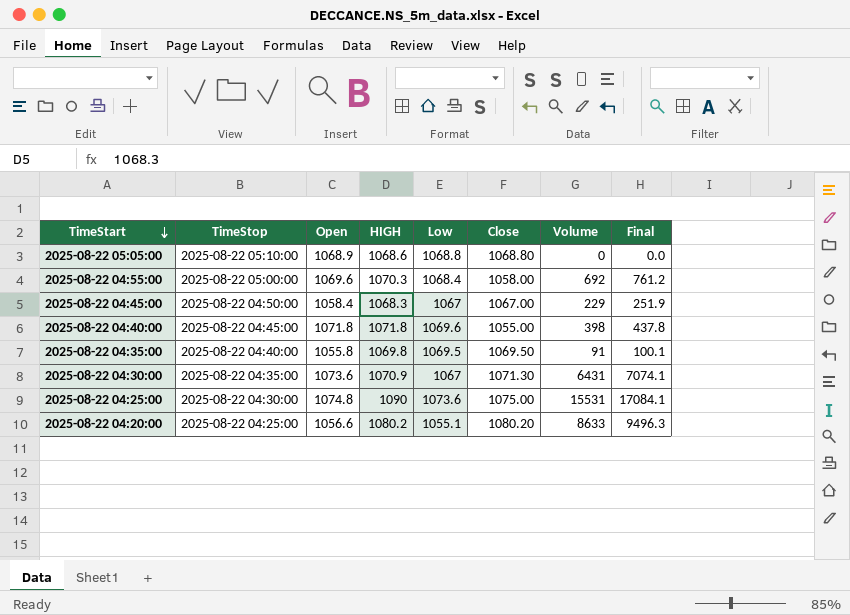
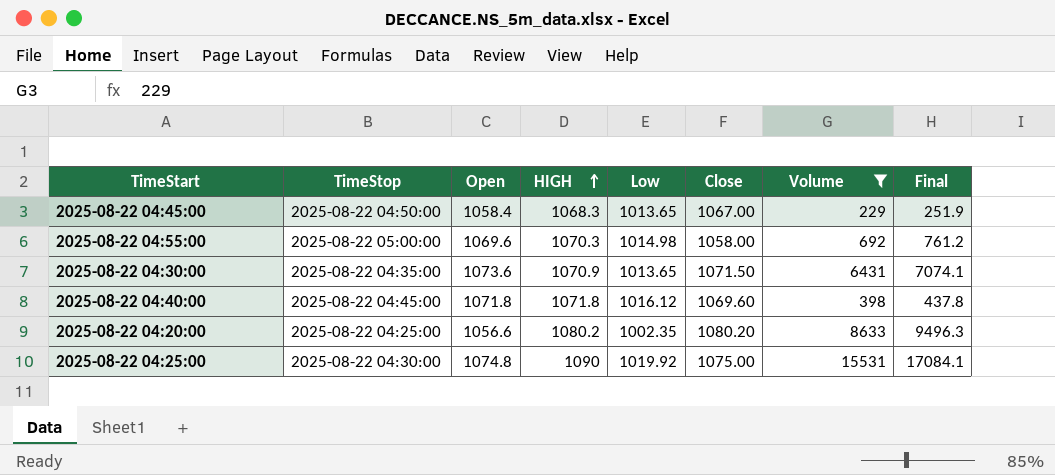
filter: none -> Volume >= 229
row order: TimeStart descending -> HIGH ascending
2025-08-22 04:45:00 | Low: 1067 -> 1013.65
2025-08-22 04:55:00 | Low: 1068.4 -> 1014.98
2025-08-22 04:30:00 | Low: 1067 -> 1013.65
2025-08-22 04:30:00 | Close: 1071.30 -> 1071.50
2025-08-22 04:40:00 | Low: 1069.6 -> 1016.12
2025-08-22 04:40:00 | Close: 1055.00 -> 1069.60
2025-08-22 04:20:00 | Low: 1055.1 -> 1002.35
2025-08-22 04:25:00 | Low: 1073.6 -> 1019.92

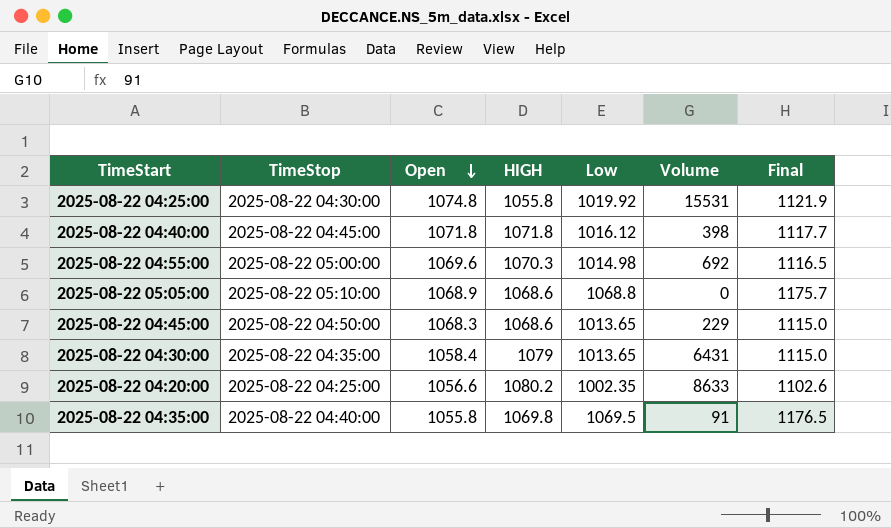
filter: Volume >= 229 -> none
row order: HIGH ascending -> Open descending
column Close | position: 6 -> none
column Final | formula: [Volume] * 1.1 -> [Low] * 1.1
2025-08-22 04:25:00 | HIGH: 1090 -> 1055.8
2025-08-22 04:45:00 | Open: 1058.4 -> 1068.3
2025-08-22 04:45:00 | HIGH: 1068.3 -> 1068.6
2025-08-22 04:30:00 | Open: 1073.6 -> 1058.4
2025-08-22 04:30:00 | HIGH: 1070.9 -> 1079

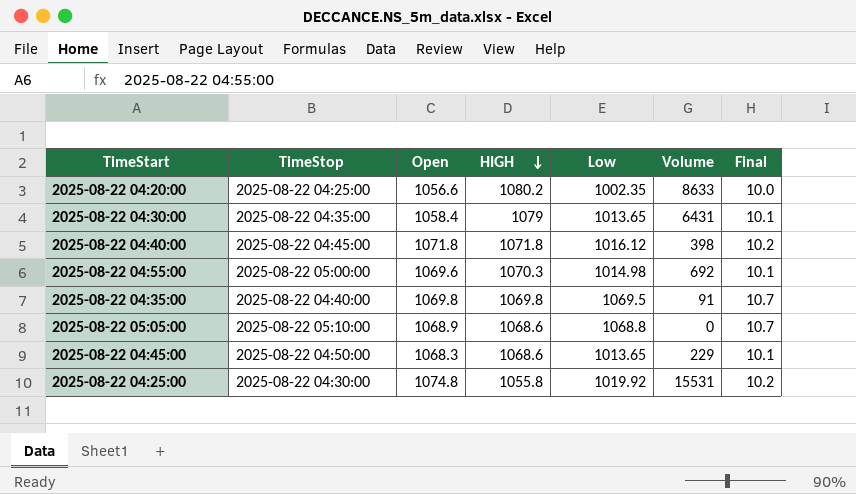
row order: Open descending -> HIGH descending
column Final | formula: [Low] * 1.1 -> [Low] * 0.01
2025-08-22 04:35:00 | Open: 1055.8 -> 1069.8

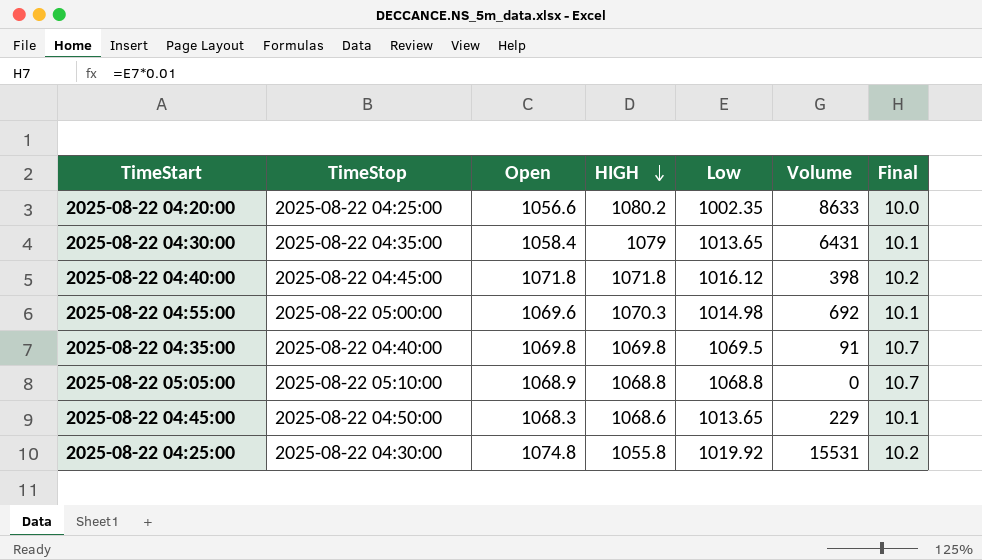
2025-08-22 05:05:00 | HIGH: 1068.6 -> 1068.8

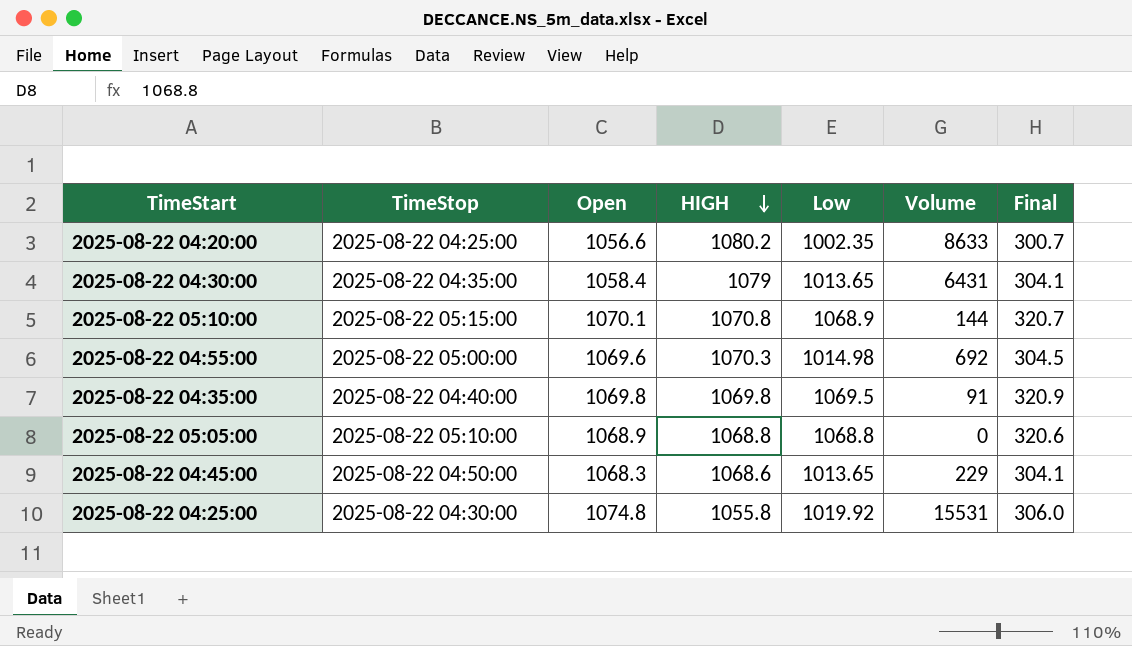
column Final | formula: [Low] * 0.01 -> [Low] * 0.3
row 2025-08-22 04:40:00: 2025-08-22 04:45:00 | 1071.8 | 1071.8 | 1016.12 | 398 | 10.2 -> none
row 2025-08-22 05:10:00: none -> 2025-08-22 05:15:00 | 1070.1 | 1070.8 | 1068.9 | 144 | 320.7

